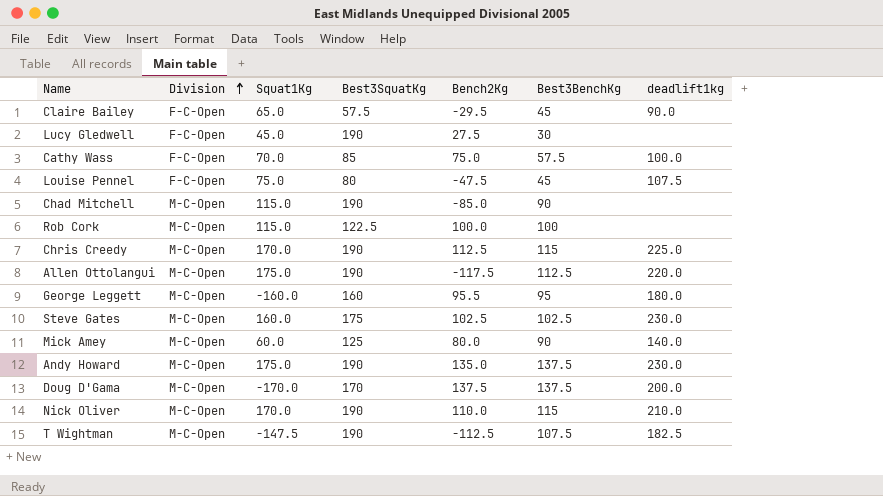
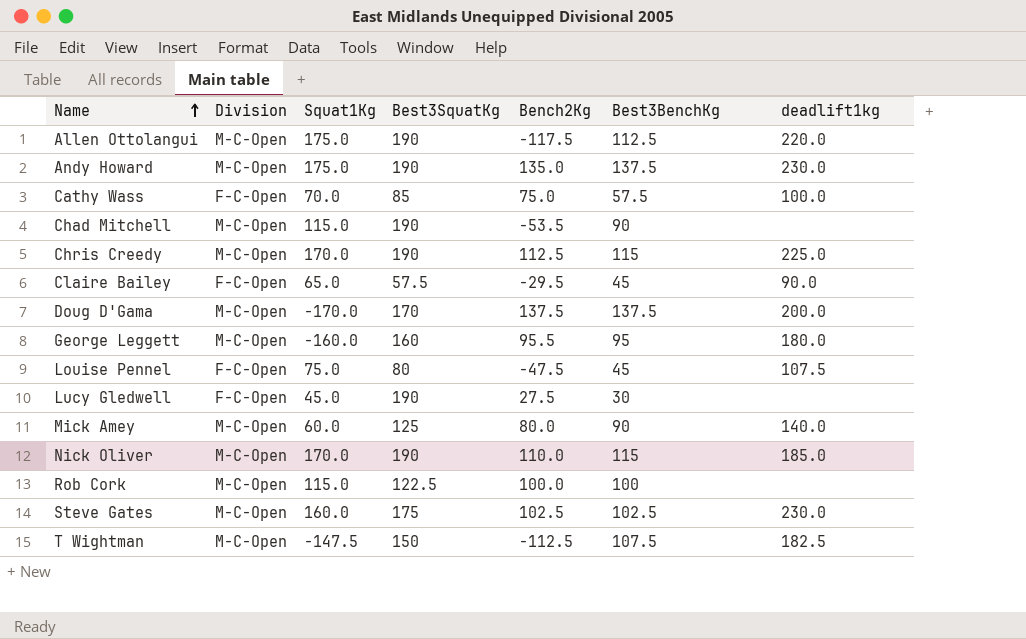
row order: Division ascending -> Name ascending
Chad Mitchell | Bench2Kg: -85.0 -> -53.5
Nick Oliver | deadlift1kg: 210.0 -> 185.0
T Wightman | Best3SquatKg: 190 -> 150

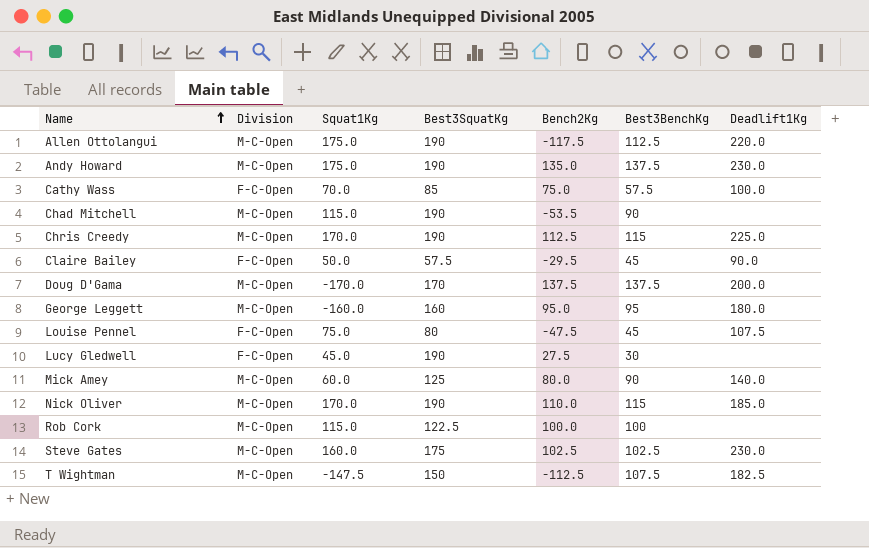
column name: deadlift1kg -> Deadlift1Kg
Claire Bailey | Squat1Kg: 65.0 -> 50.0
George Leggett | Bench2Kg: 95.5 -> 95.0

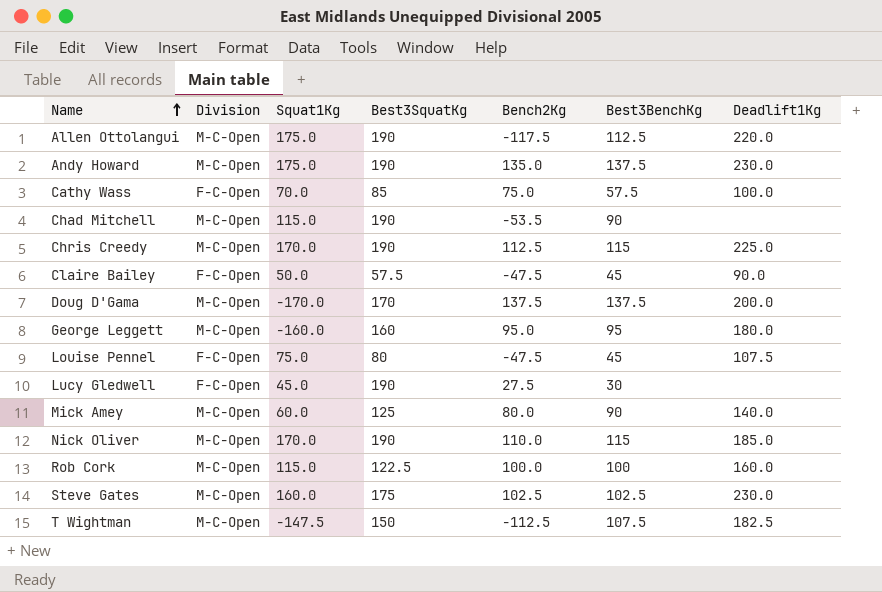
Claire Bailey | Bench2Kg: -29.5 -> -47.5
Rob Cork | Deadlift1Kg: none -> 160.0

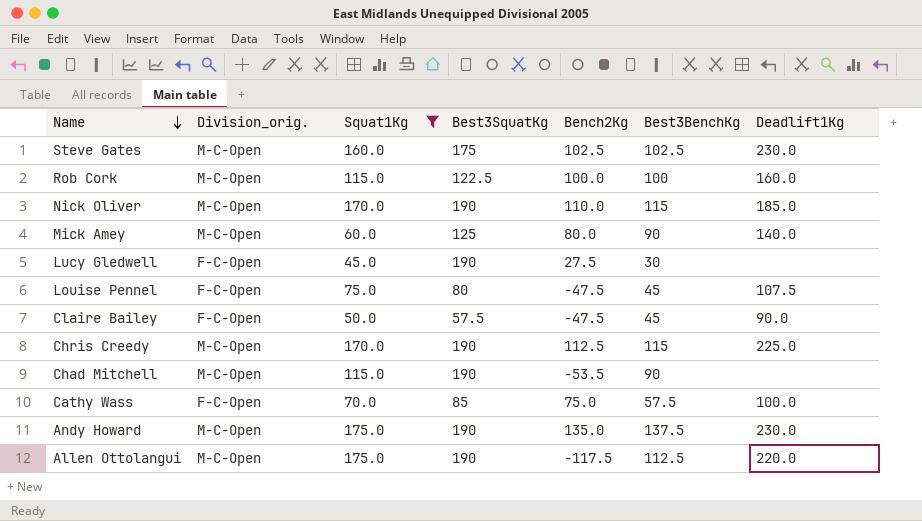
filter: none -> Squat1Kg >= 45.0
row order: Name ascending -> Name descending
column name: Division -> Division_orig.

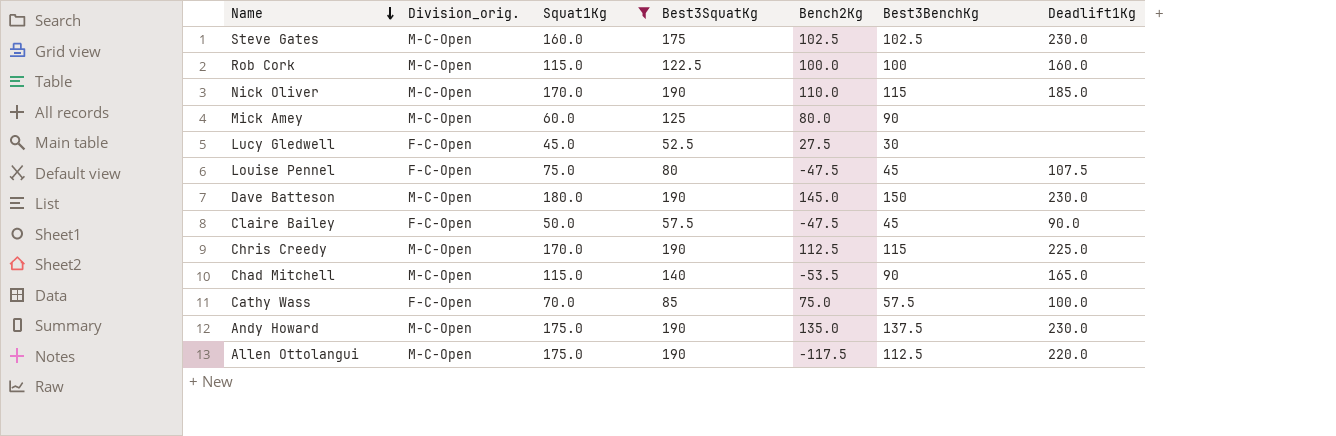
Mick Amey | Deadlift1Kg: 140.0 -> none
Lucy Gledwell | Best3SquatKg: 190 -> 52.5
row Dave Batteson: none -> M-C-Open | 180.0 | 190 | 145.0 | 150 | 230.0
Chad Mitchell | Best3SquatKg: 190 -> 140
Chad Mitchell | Deadlift1Kg: none -> 165.0

